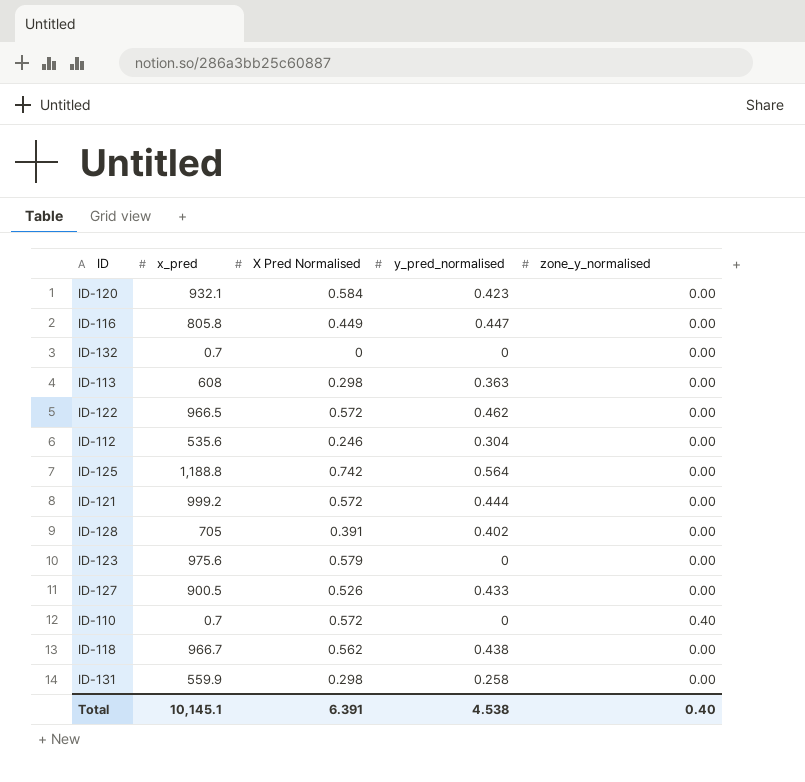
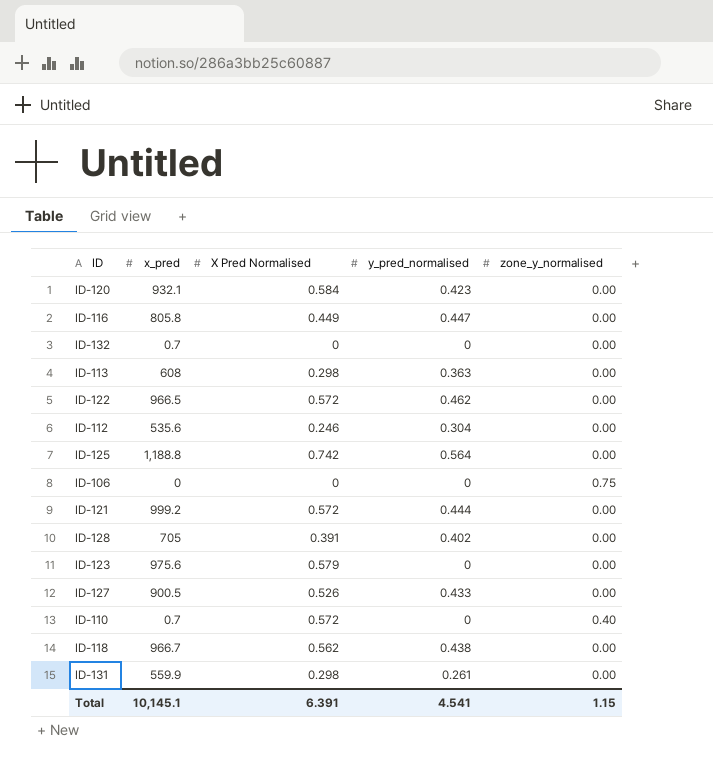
row ID-106: none -> 0 | 0 | 0 | 0.75
ID-131 | y_pred_normalised: 0.258 -> 0.261
Total | y_pred_normalised: 4.538 -> 4.541
Total | zone_y_normalised: 0.40 -> 1.15

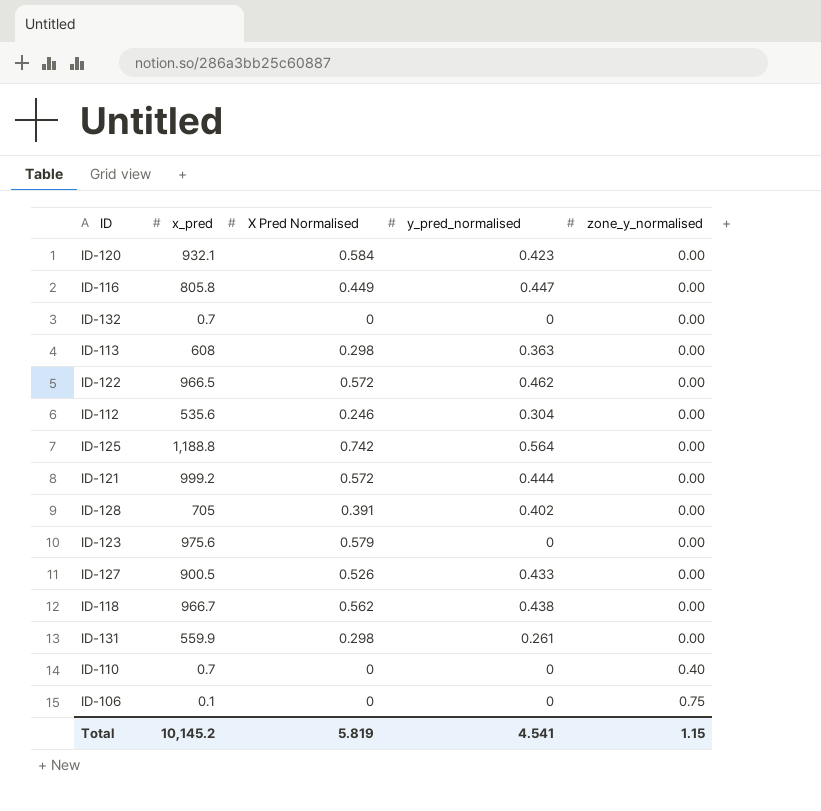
row order: none -> zone_y_normalised ascending
ID-110 | X Pred Normalised: 0.572 -> 0
ID-106 | x_pred: 0 -> 0.1
Total | x_pred: 10,145.1 -> 10,145.2
Total | X Pred Normalised: 6.391 -> 5.819

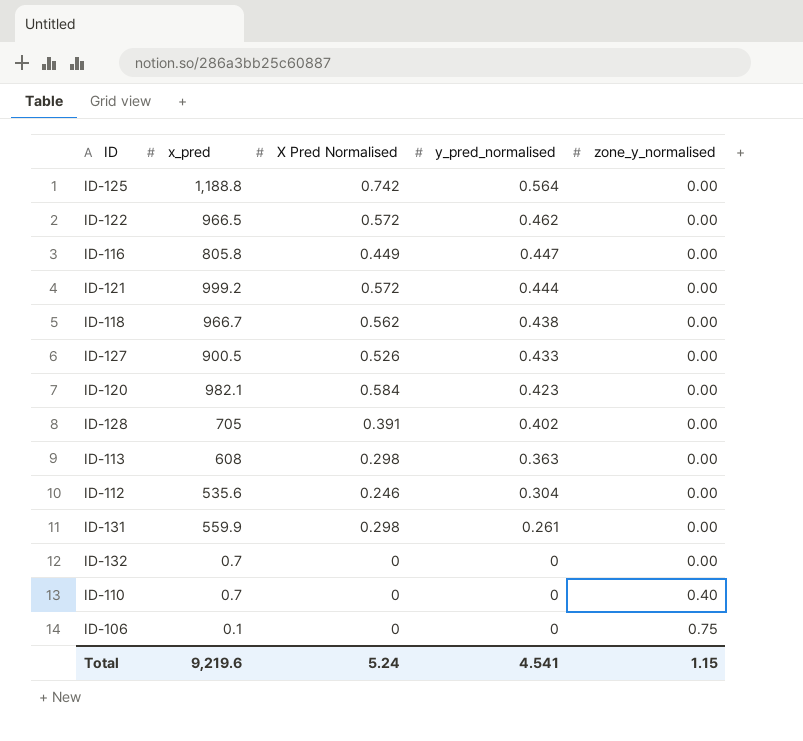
row order: zone_y_normalised ascending -> y_pred_normalised descending
row ID-123: 975.6 | 0.579 | 0 | 0.00 -> none
ID-120 | x_pred: 932.1 -> 982.1
Total | x_pred: 10,145.2 -> 9,219.6
Total | X Pred Normalised: 5.819 -> 5.24

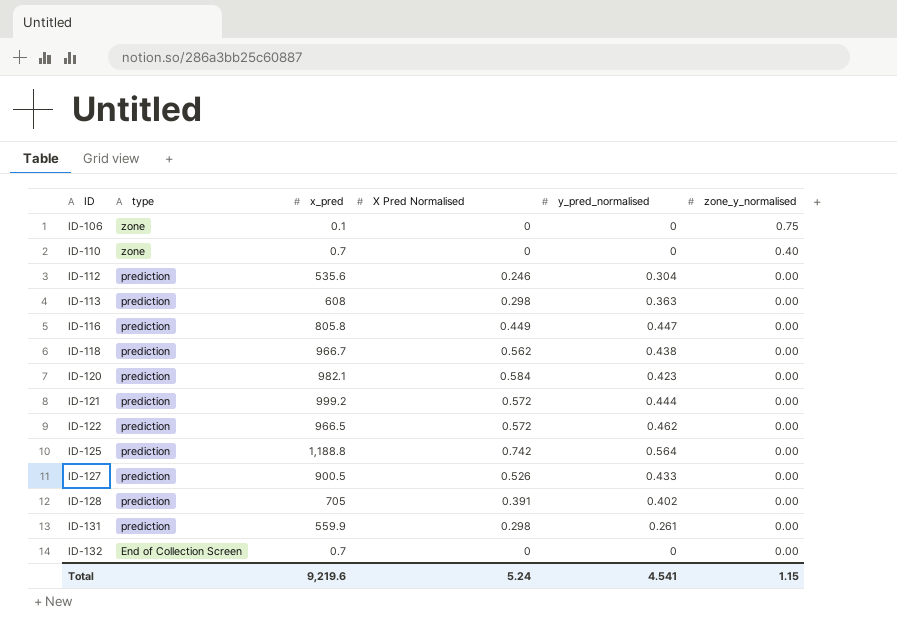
row order: y_pred_normalised descending -> ID ascending
column type | position: none -> 2

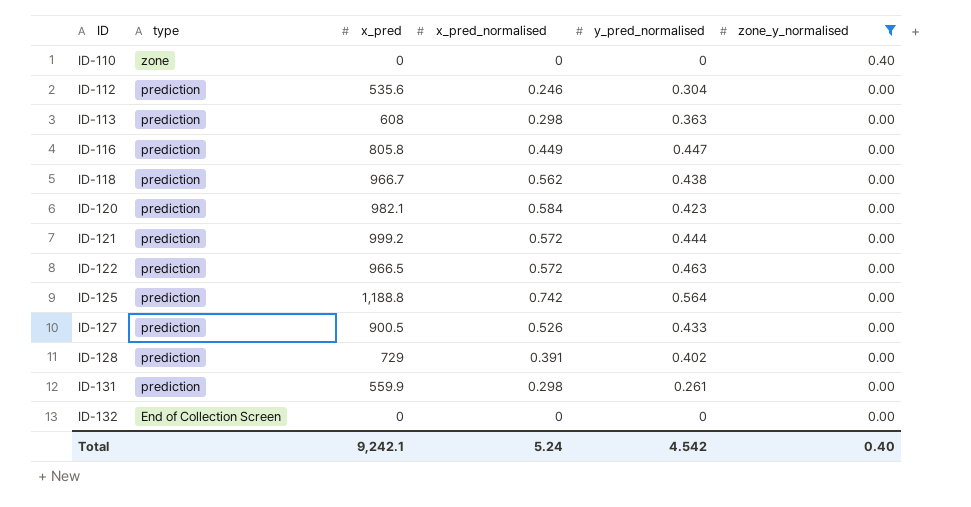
filter: none -> zone_y_normalised != 0.75
column name: X Pred Normalised -> x_pred_normalised
ID-110 | x_pred: 0.7 -> 0
ID-122 | y_pred_normalised: 0.462 -> 0.463
ID-128 | x_pred: 705 -> 729
ID-132 | x_pred: 0.7 -> 0
Total | x_pred: 9,219.6 -> 9,242.1
Total | y_pred_normalised: 4.541 -> 4.542
Total | zone_y_normalised: 1.15 -> 0.40

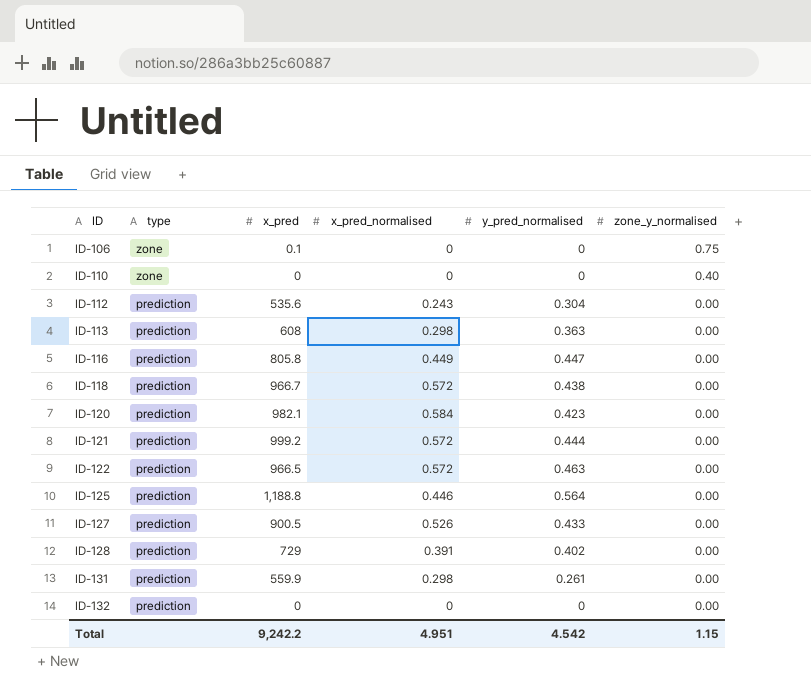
filter: zone_y_normalised != 0.75 -> none
ID-112 | x_pred_normalised: 0.246 -> 0.243
ID-118 | x_pred_normalised: 0.562 -> 0.572
ID-125 | x_pred_normalised: 0.742 -> 0.446
ID-132 | type: End of Collection Screen -> prediction
Total | x_pred: 9,242.1 -> 9,242.2
Total | x_pred_normalised: 5.24 -> 4.951
Total | zone_y_normalised: 0.40 -> 1.15

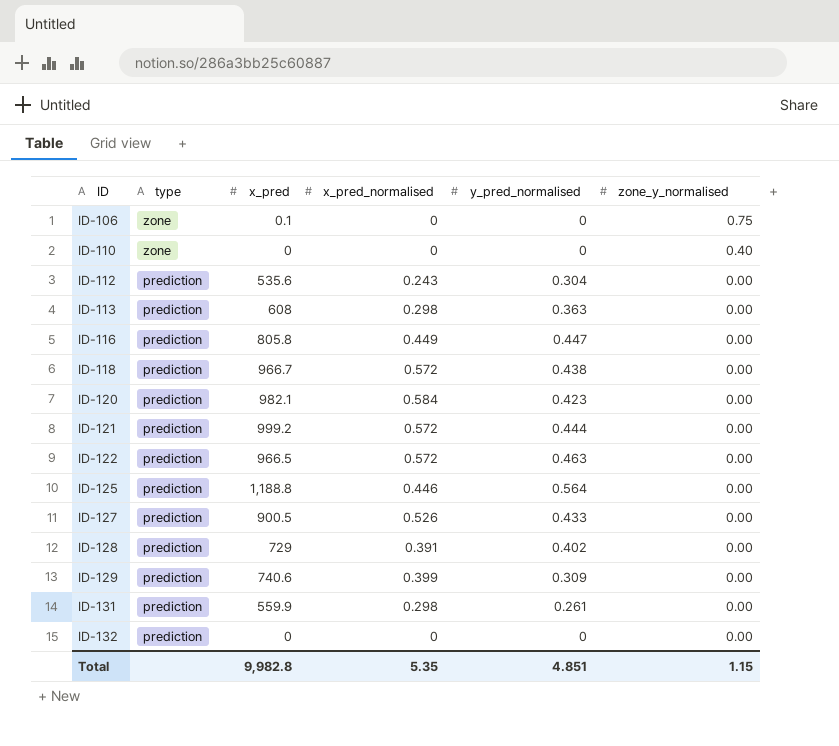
row ID-129: none -> prediction | 740.6 | 0.399 | 0.309 | 0.00
Total | x_pred: 9,242.2 -> 9,982.8
Total | x_pred_normalised: 4.951 -> 5.35
Total | y_pred_normalised: 4.542 -> 4.851

